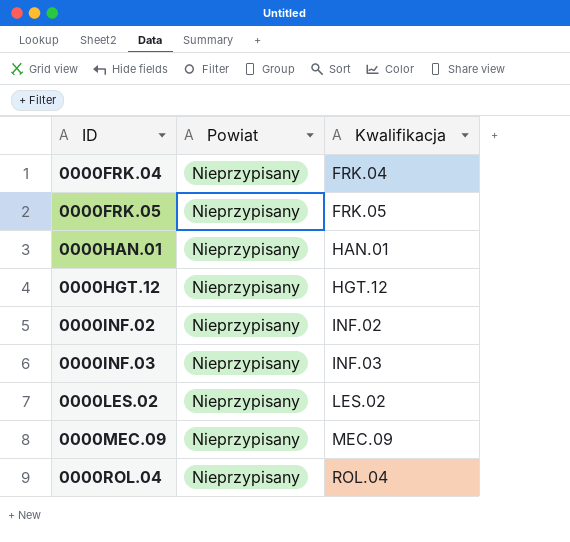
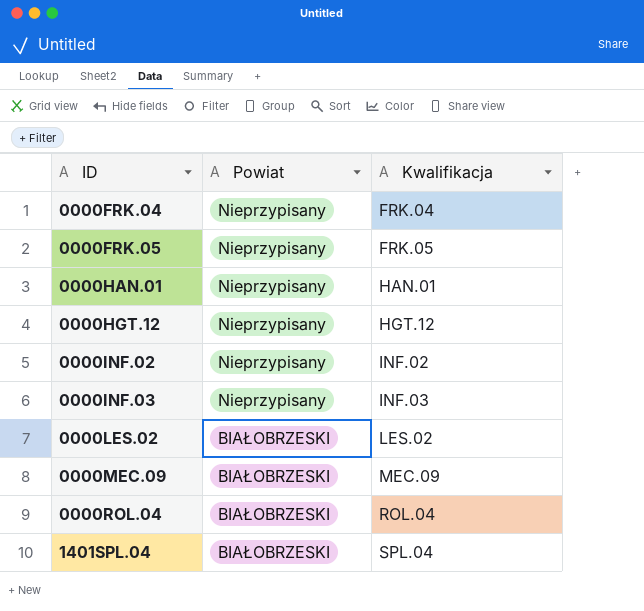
0000LES.02 | Powiat: Nieprzypisany -> BIAŁOBRZESKI
0000MEC.09 | Powiat: Nieprzypisany -> BIAŁOBRZESKI
0000ROL.04 | Powiat: Nieprzypisany -> BIAŁOBRZESKI
row 1401SPL.04: none -> BIAŁOBRZESKI | SPL.04

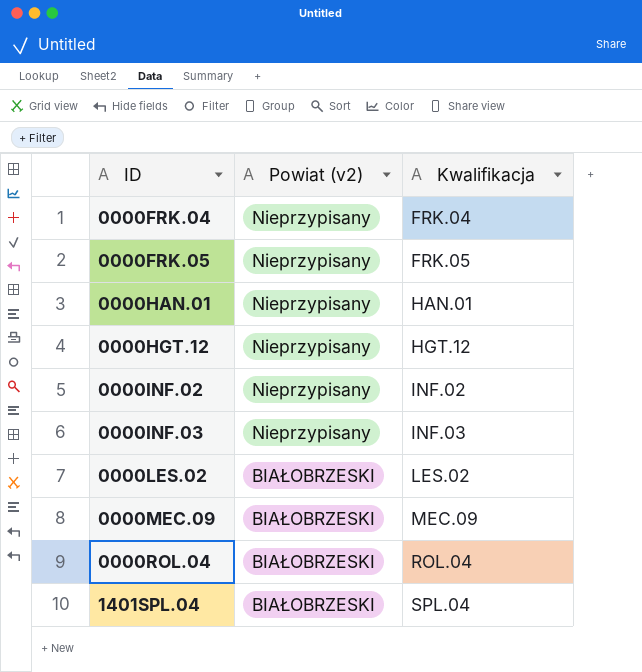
column name: Powiat -> Powiat (v2)

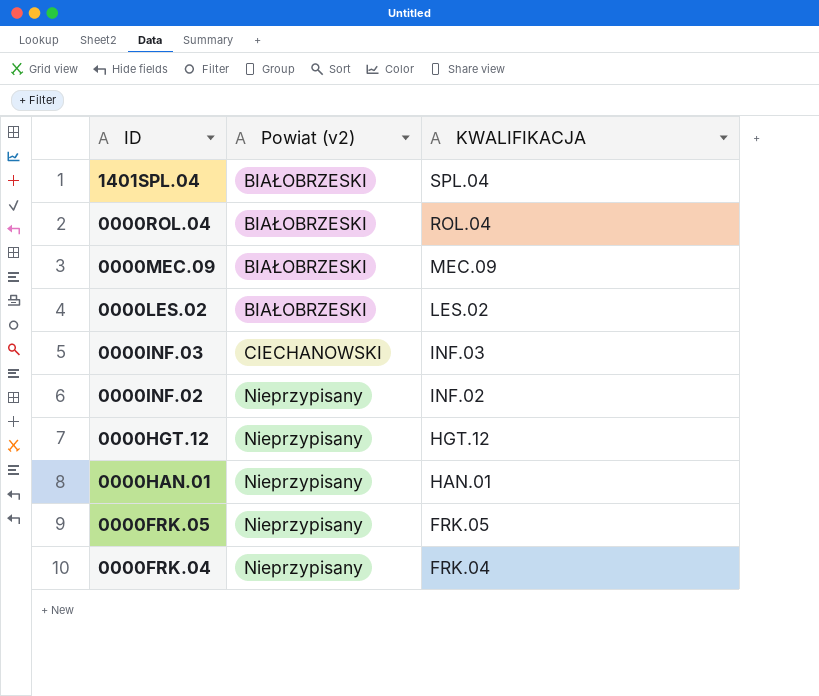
row order: ID ascending -> ID descending
column name: Kwalifikacja -> KWALIFIKACJA
0000INF.03 | Powiat (v2): Nieprzypisany -> CIECHANOWSKI

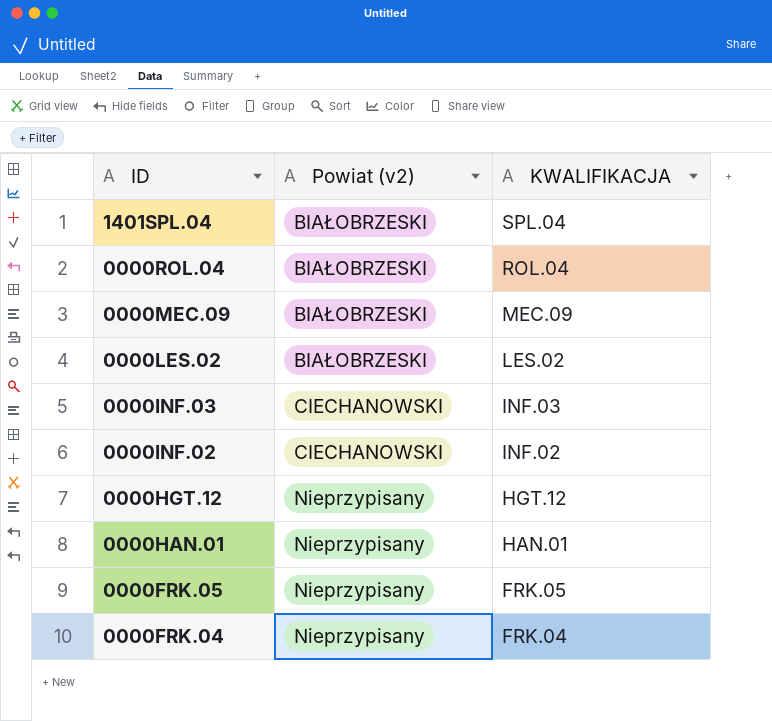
0000INF.02 | Powiat (v2): Nieprzypisany -> CIECHANOWSKI

